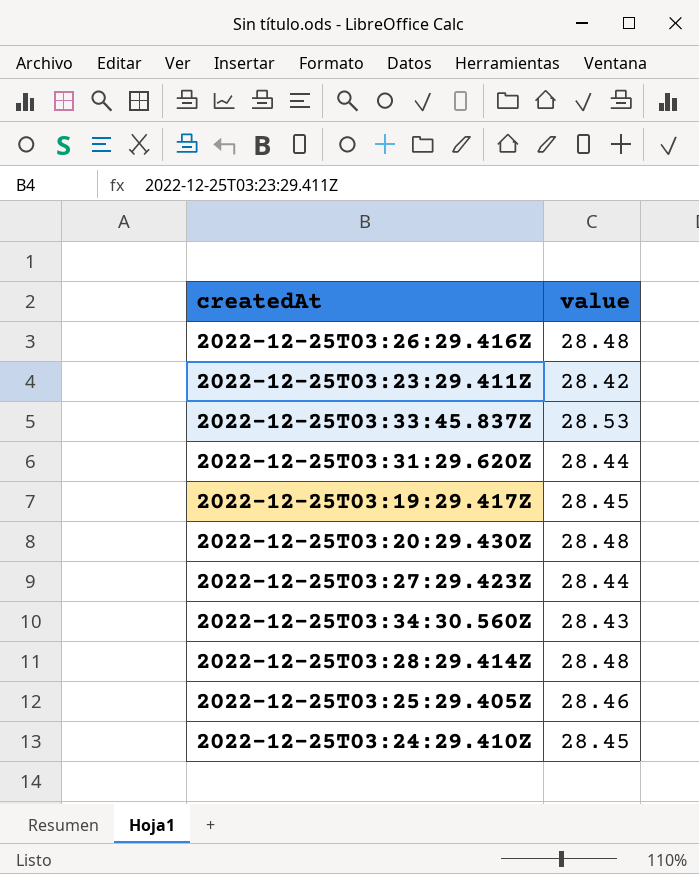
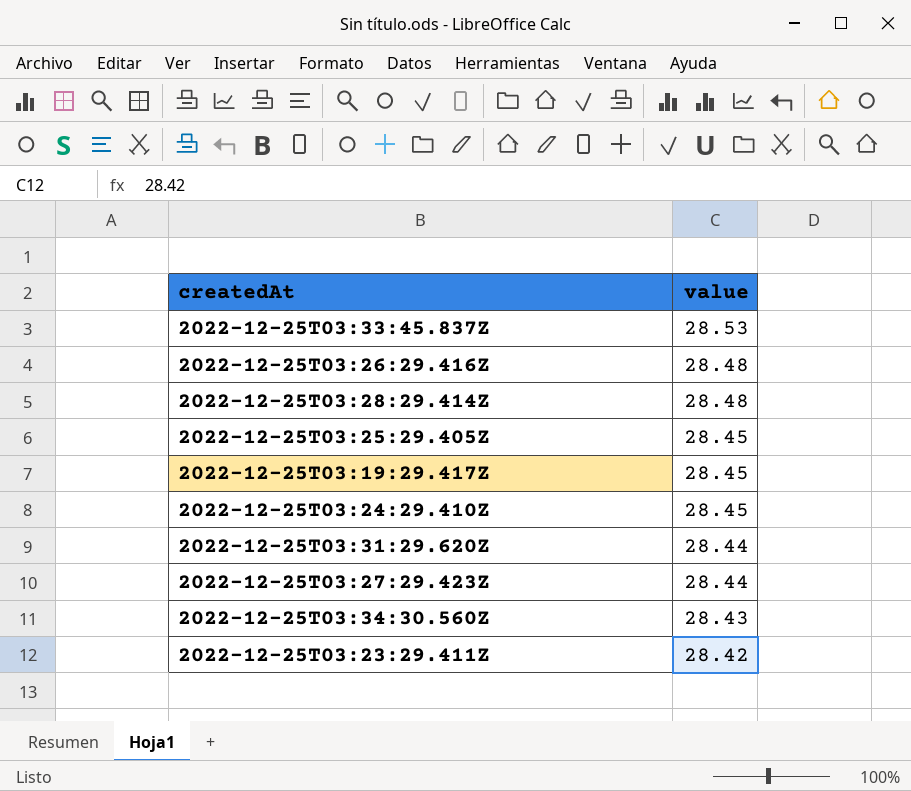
row order: none -> value descending
row 2022-12-25T03:20:29.430Z: 28.48 -> none
2022-12-25T03:25:29.405Z | value: 28.46 -> 28.45

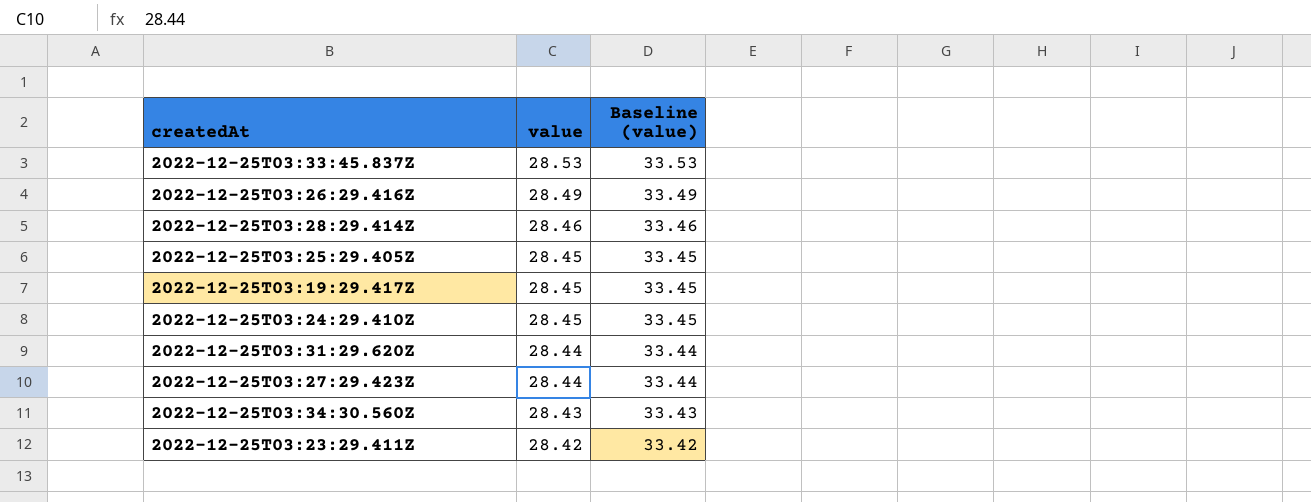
column Baseline (value) | formula: none -> [value] + 5
2022-12-25T03:26:29.416Z | value: 28.48 -> 28.49
2022-12-25T03:28:29.414Z | value: 28.48 -> 28.46

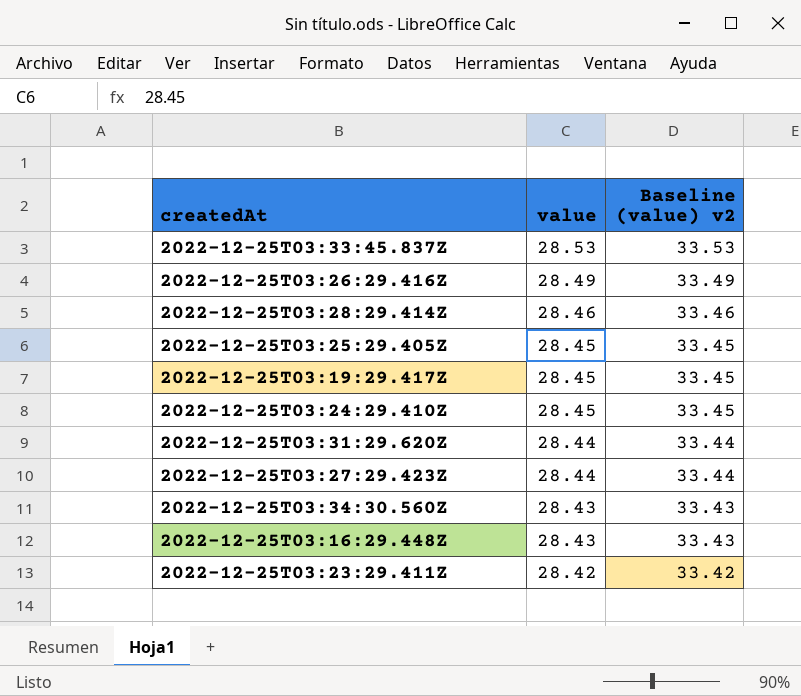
column name: Baseline (value) -> Baseline (value) v2
row 2022-12-25T03:16:29.448Z: none -> 28.43 | 33.43

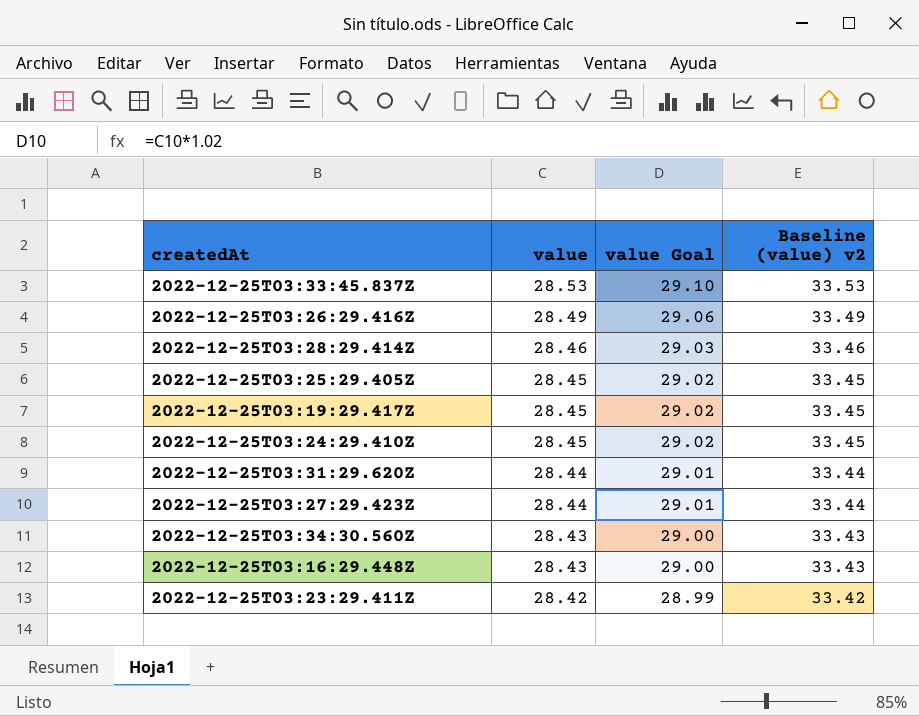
column value Goal | formula: none -> [value] * 1.02

